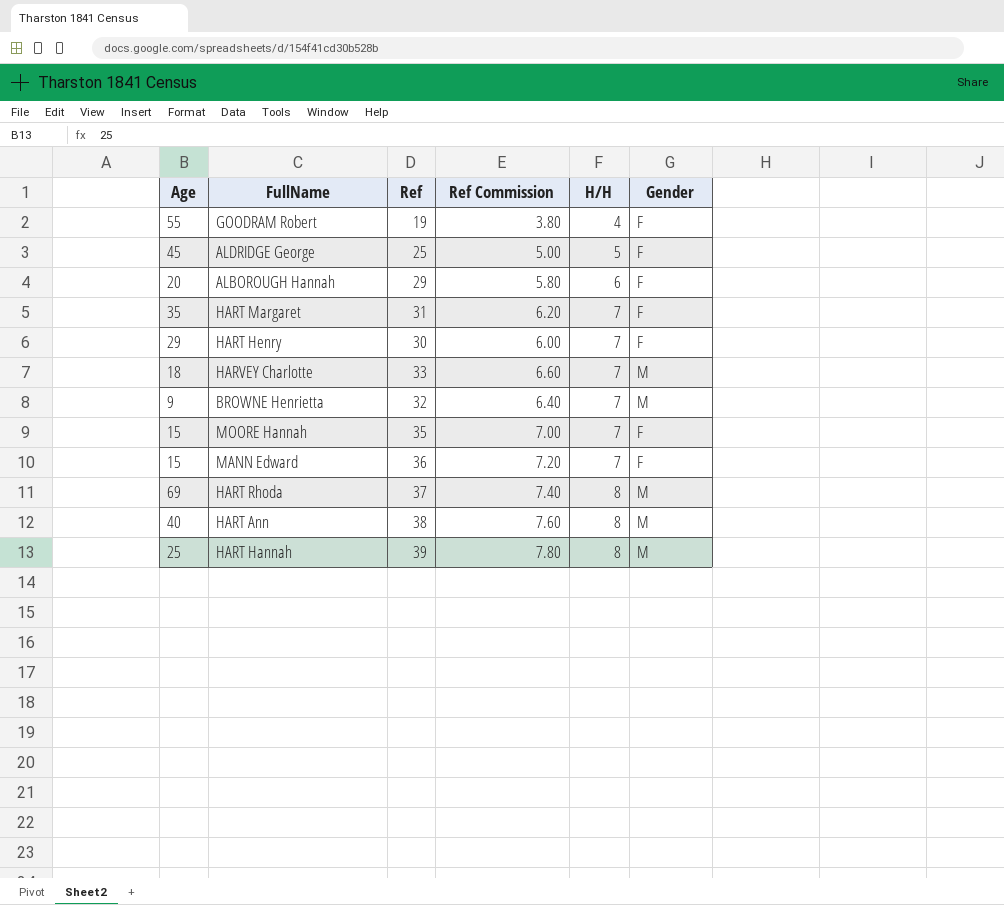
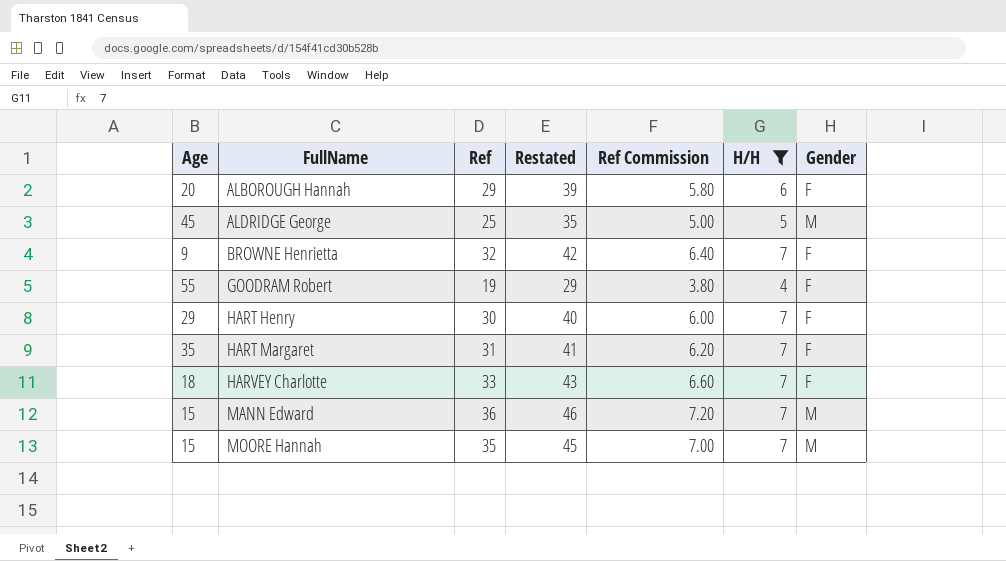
filter: none -> H/H != 8
row order: H/H ascending -> FullName ascending
column Restated | formula: none -> [Ref] + 10
ALDRIDGE George | Gender: F -> M
BROWNE Henrietta | Gender: M -> F
HARVEY Charlotte | Gender: M -> F
MANN Edward | Gender: F -> M
MOORE Hannah | Gender: F -> M

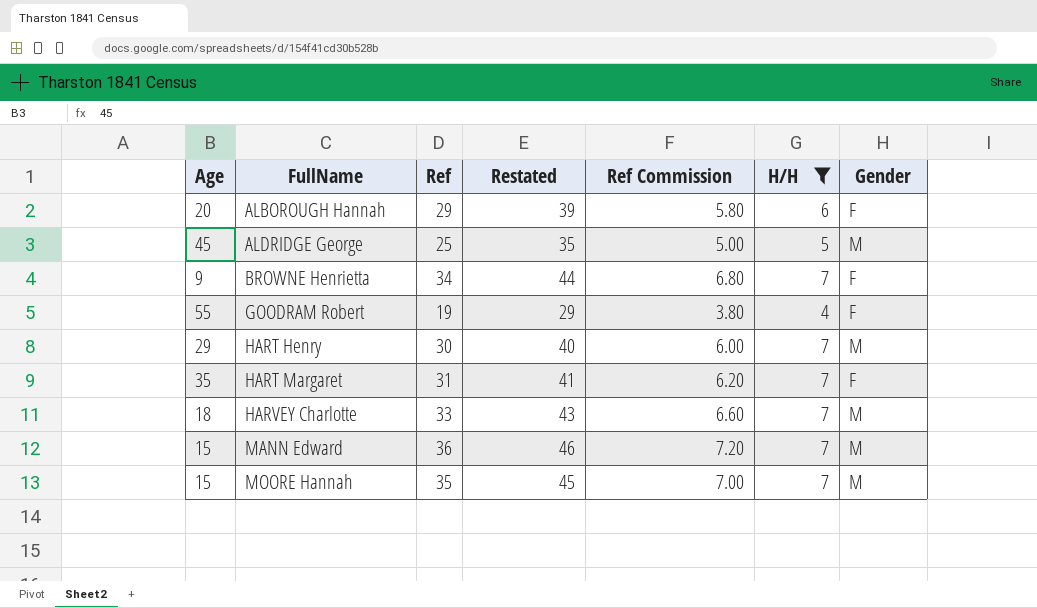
BROWNE Henrietta | Ref: 32 -> 34
BROWNE Henrietta | Restated: 42 -> 44
BROWNE Henrietta | Ref Commission: 6.40 -> 6.80
HART Henry | Gender: F -> M
HARVEY Charlotte | Gender: F -> M

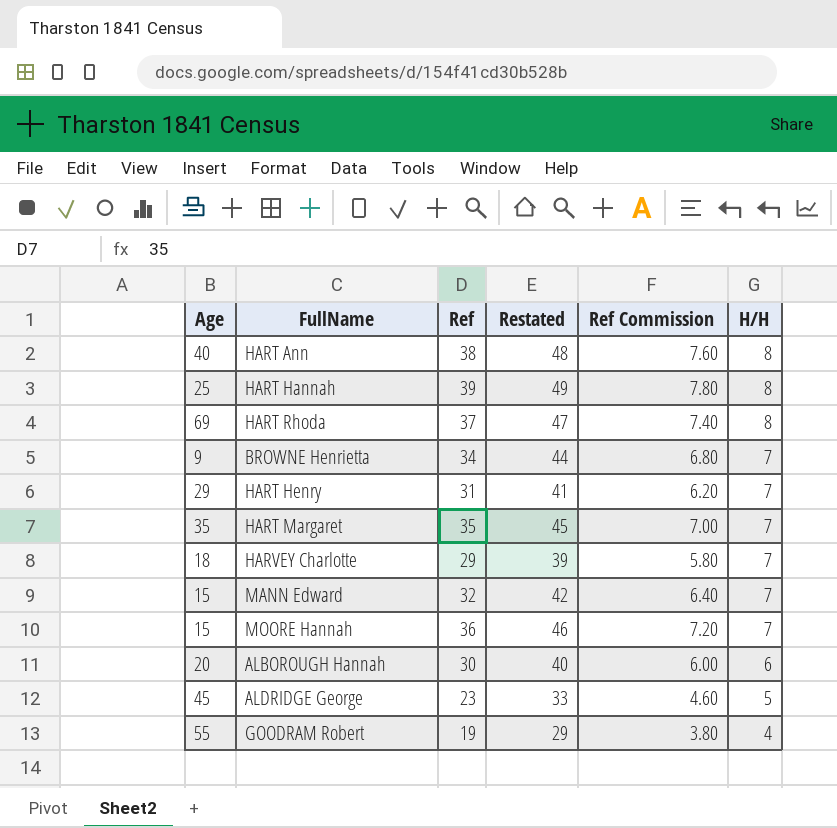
filter: H/H != 8 -> none
row order: FullName ascending -> H/H descending
column Gender | position: 7 -> none
HART Henry | Ref: 30 -> 31
HART Henry | Restated: 40 -> 41
HART Henry | Ref Commission: 6.00 -> 6.20
HART Margaret | Ref: 31 -> 35
HART Margaret | Restated: 41 -> 45
HART Margaret | Ref Commission: 6.20 -> 7.00
HARVEY Charlotte | Ref: 33 -> 29
HARVEY Charlotte | Restated: 43 -> 39
HARVEY Charlotte | Ref Commission: 6.60 -> 5.80
MANN Edward | Ref: 36 -> 32
MANN Edward | Restated: 46 -> 42
MANN Edward | Ref Commission: 7.20 -> 6.40
MOORE Hannah | Ref: 35 -> 36
MOORE Hannah | Restated: 45 -> 46
MOORE Hannah | Ref Commission: 7.00 -> 7.20
ALBOROUGH Hannah | Ref: 29 -> 30
ALBOROUGH Hannah | Restated: 39 -> 40
ALBOROUGH Hannah | Ref Commission: 5.80 -> 6.00
ALDRIDGE George | Ref: 25 -> 23
ALDRIDGE George | Restated: 35 -> 33
ALDRIDGE George | Ref Commission: 5.00 -> 4.60

